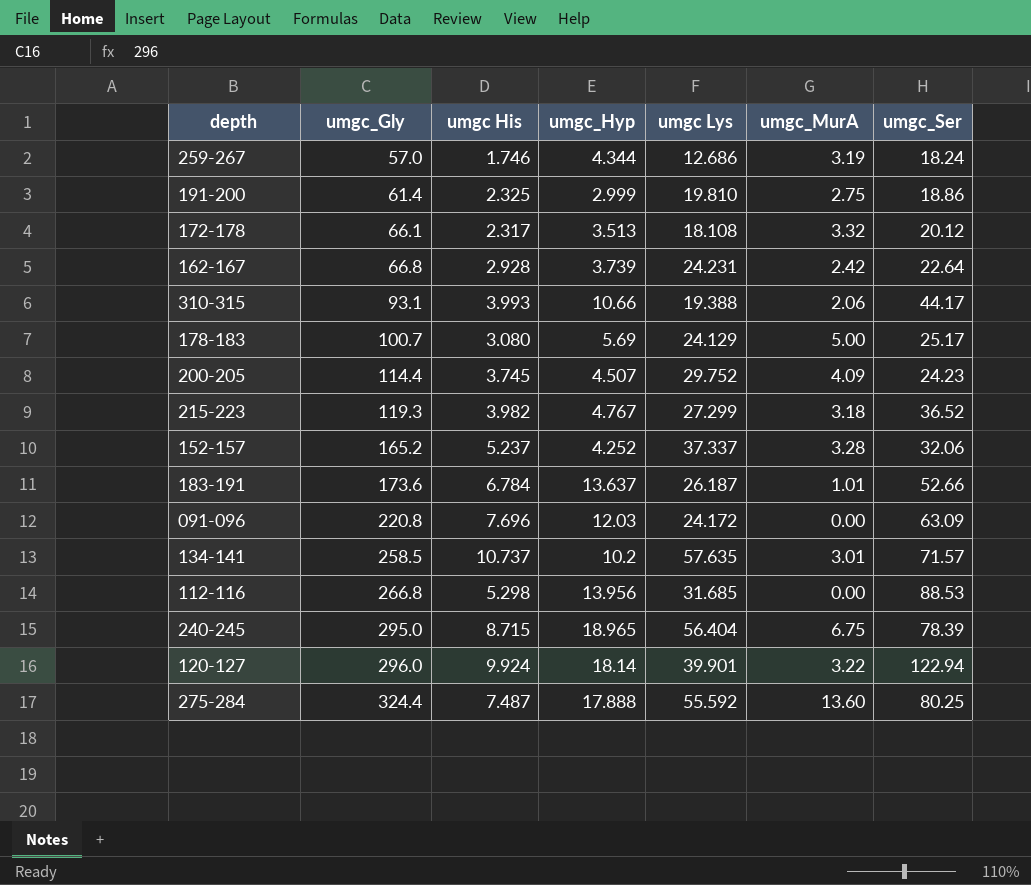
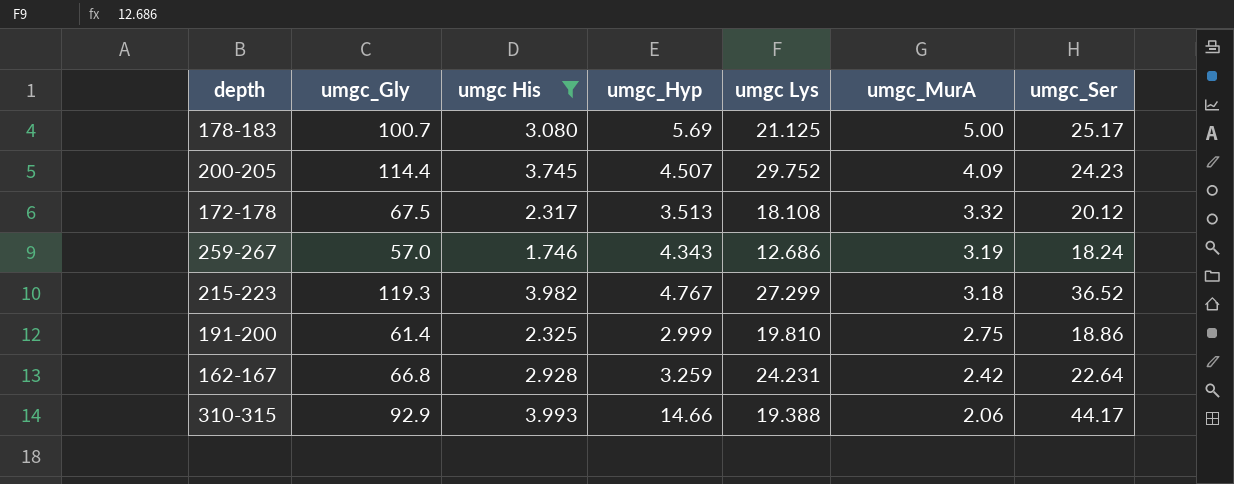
filter: none -> umgc His <= 3.993
row order: umgc_Gly ascending -> umgc_MurA descending
178-183 | umgc Lys: 24.129 -> 21.125
172-178 | umgc_Gly: 66.1 -> 67.5
259-267 | umgc_Hyp: 4.344 -> 4.343
162-167 | umgc_Hyp: 3.739 -> 3.259
310-315 | umgc_Gly: 93.1 -> 92.9
310-315 | umgc_Hyp: 10.66 -> 14.66

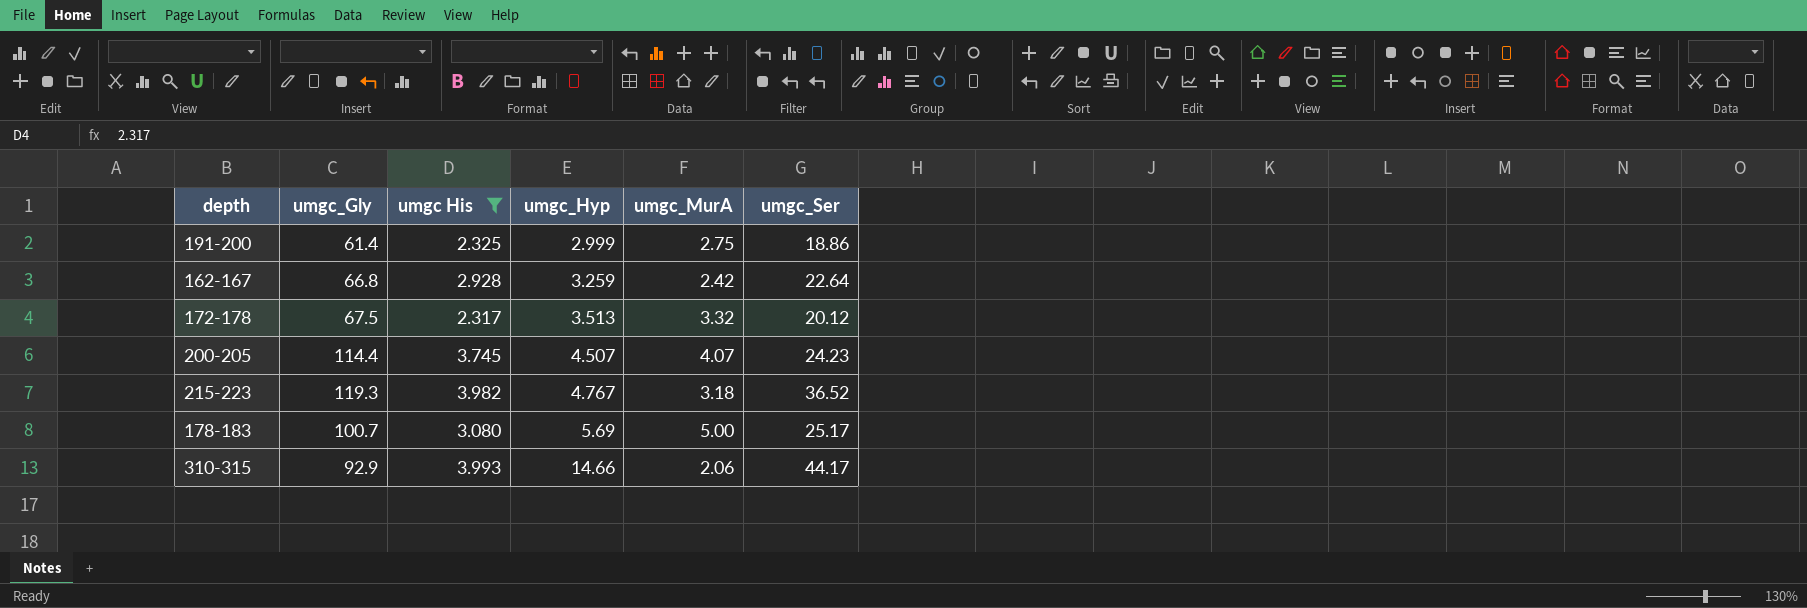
row order: umgc_MurA descending -> umgc_Hyp ascending
column umgc Lys | position: 5 -> none
row 259-267: 57.0 | 1.746 | 4.343 | 12.686 | 3.19 | 18.24 -> none
200-205 | umgc_MurA: 4.09 -> 4.07

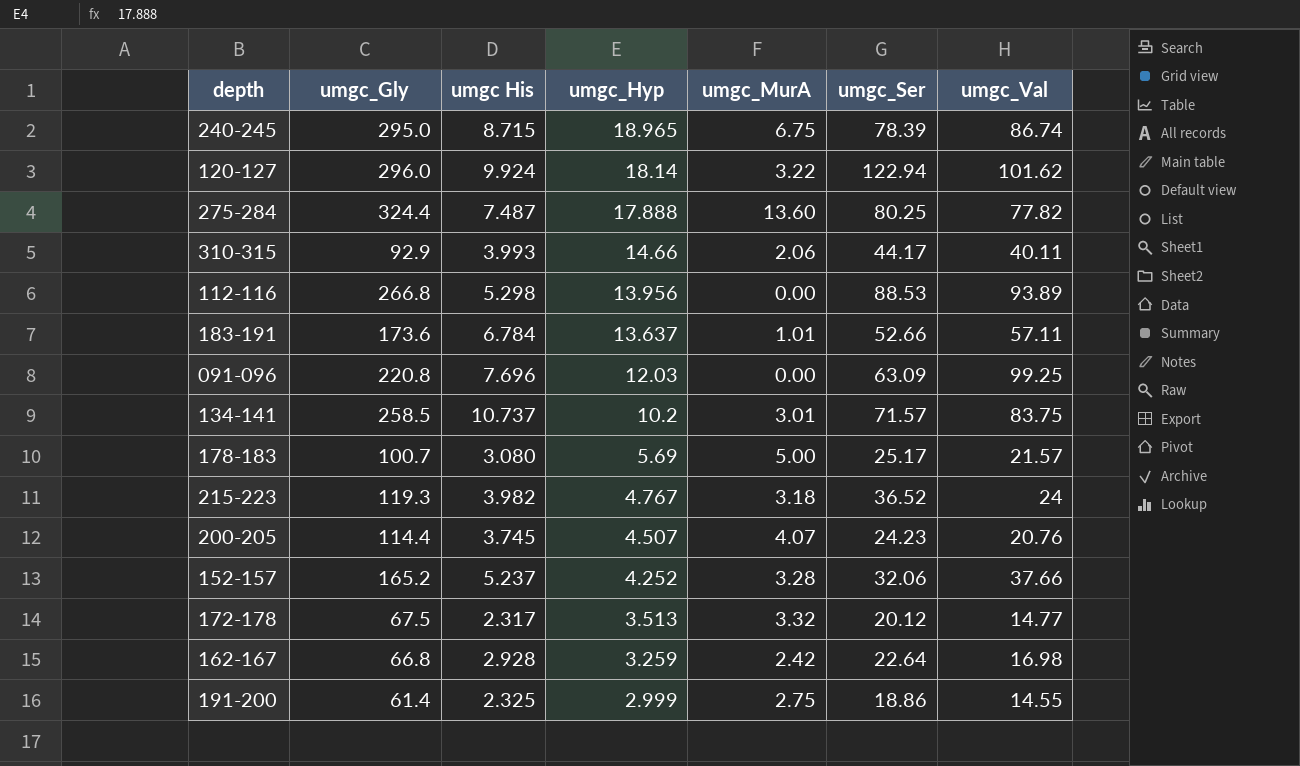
filter: umgc His <= 3.993 -> none
row order: umgc_Hyp ascending -> umgc_Hyp descending
column umgc_Val | position: none -> 7

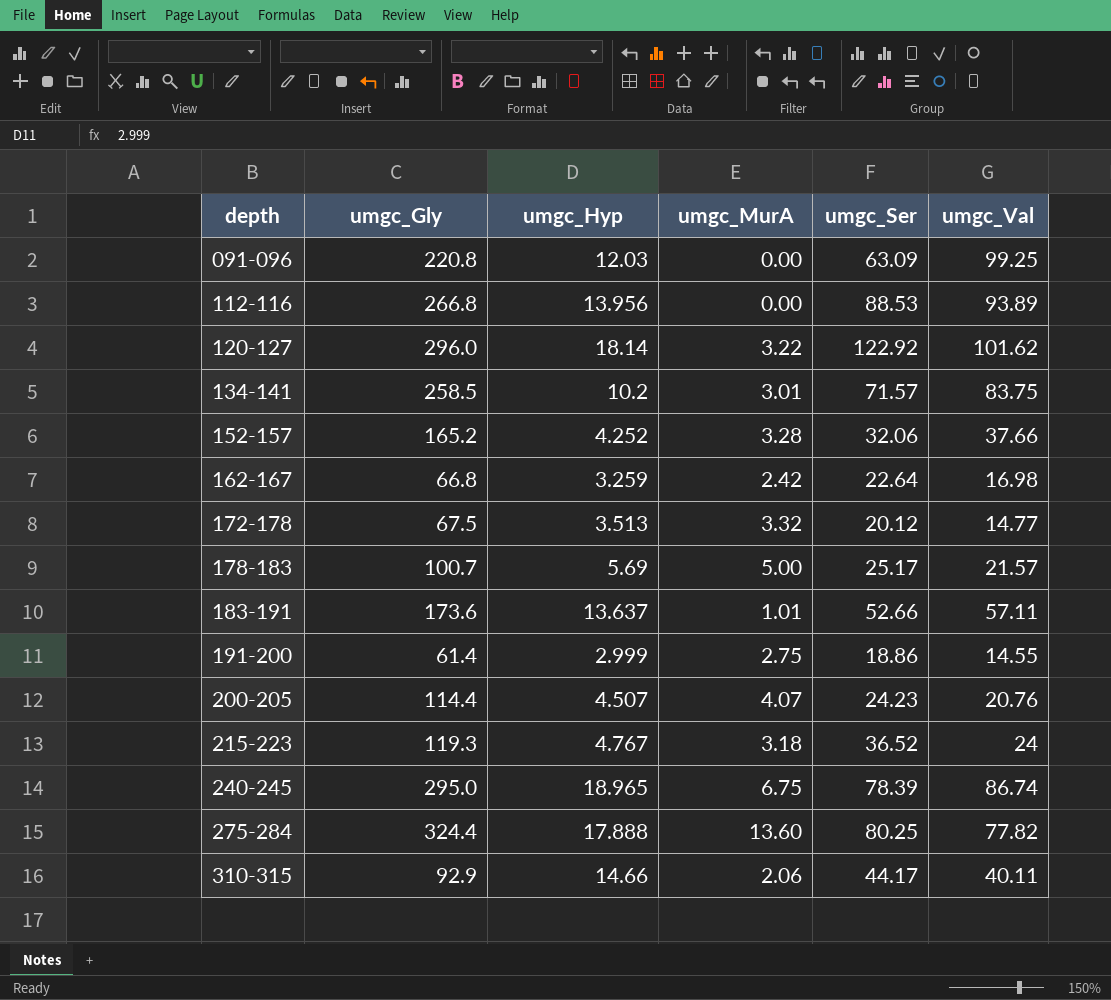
row order: umgc_Hyp descending -> depth ascending
column umgc His | position: 3 -> none
120-127 | umgc_Ser: 122.94 -> 122.92

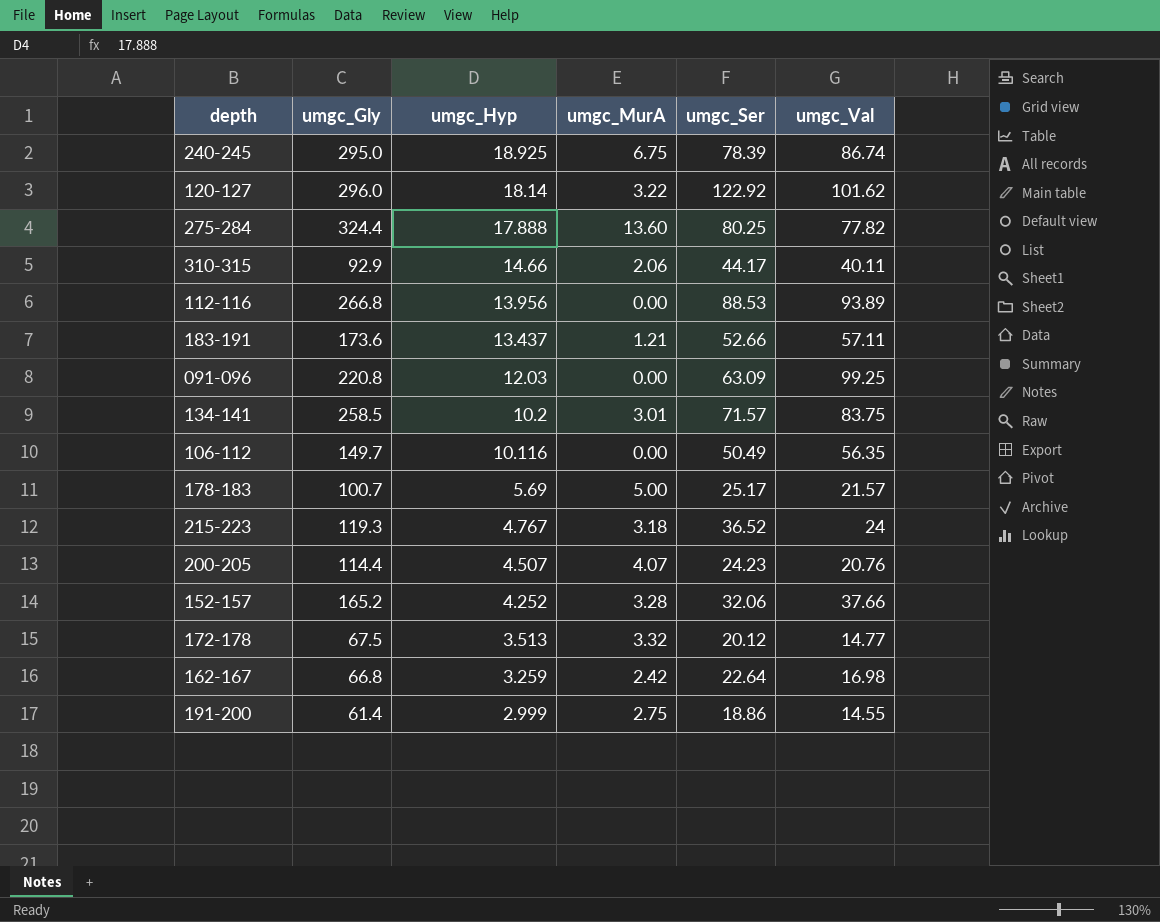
row order: depth ascending -> umgc_Hyp descending
240-245 | umgc_Hyp: 18.965 -> 18.925
183-191 | umgc_Hyp: 13.637 -> 13.437
183-191 | umgc_MurA: 1.01 -> 1.21
row 106-112: none -> 149.7 | 10.116 | 0.00 | 50.49 | 56.35

